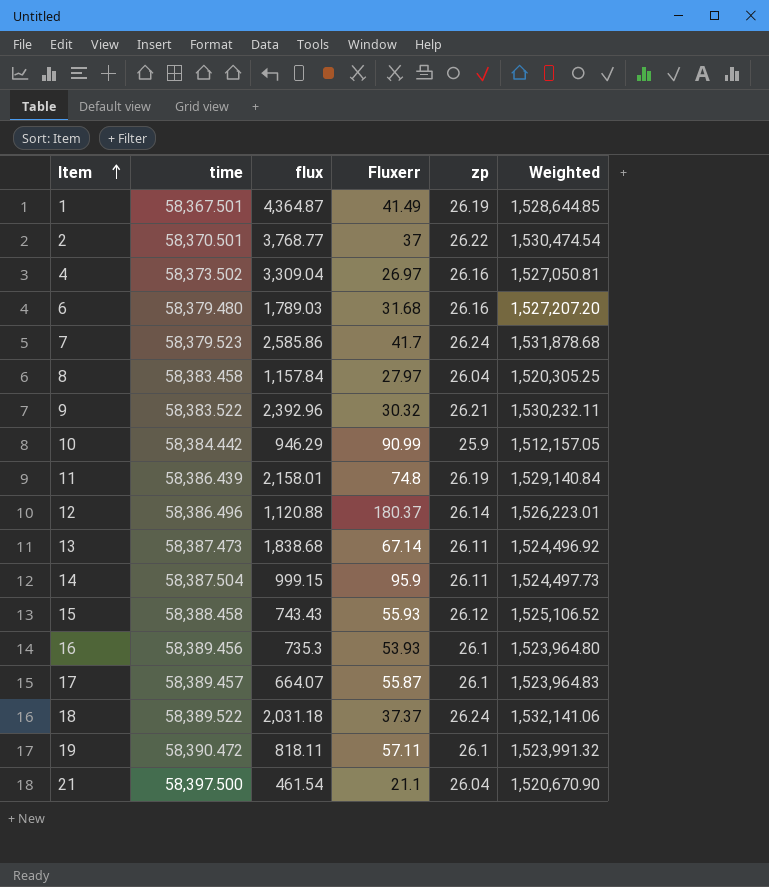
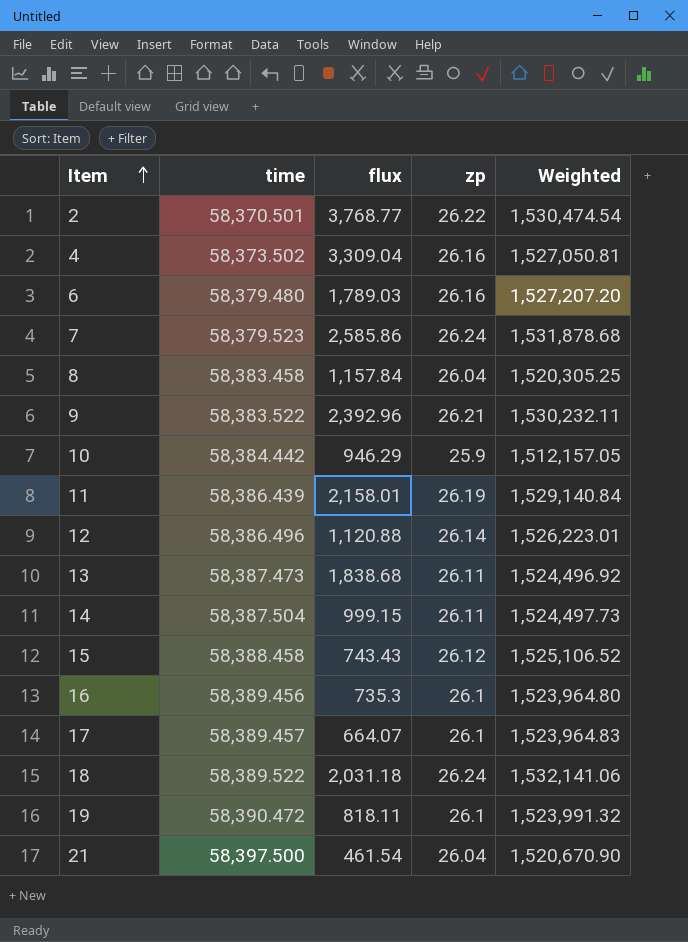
column Fluxerr | position: 4 -> none
row 1: 58,367.501 | 4,364.87 | 41.49 | 26.19 | 1,528,644.85 -> none

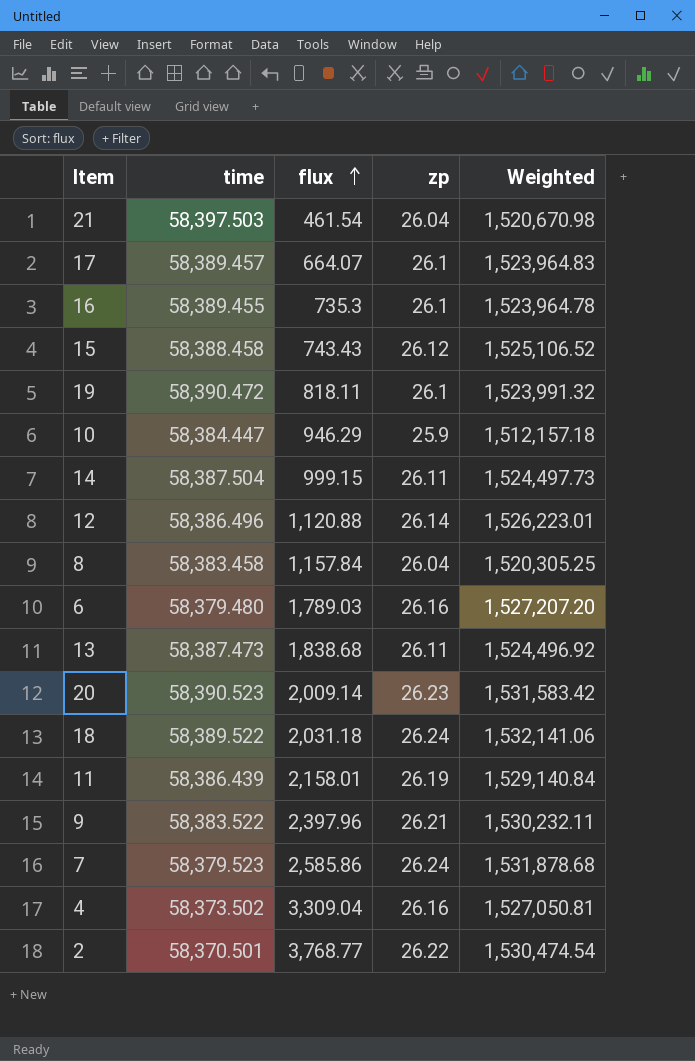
row order: Item ascending -> flux ascending
21 | time: 58,397.500 -> 58,397.503
21 | Weighted: 1,520,670.90 -> 1,520,670.98
16 | time: 58,389.456 -> 58,389.455
16 | Weighted: 1,523,964.80 -> 1,523,964.78
10 | time: 58,384.442 -> 58,384.447
10 | Weighted: 1,512,157.05 -> 1,512,157.18
row 20: none -> 58,390.523 | 2,009.14 | 26.23 | 1,531,583.42
9 | flux: 2,392.96 -> 2,397.96

